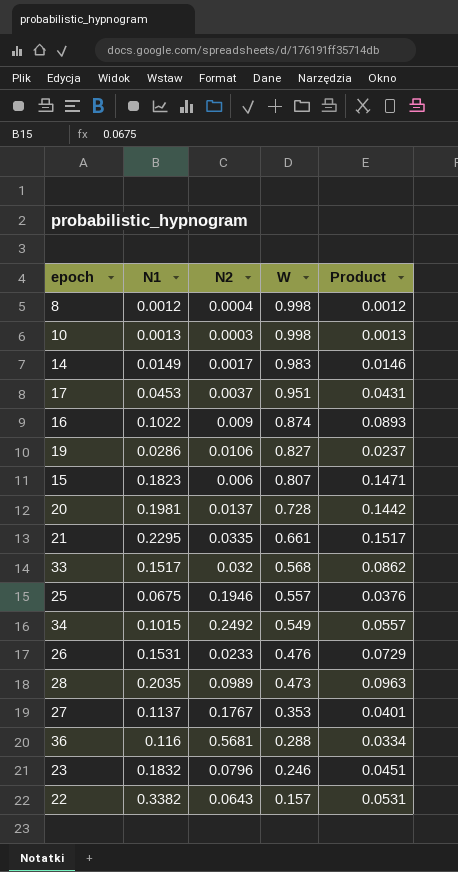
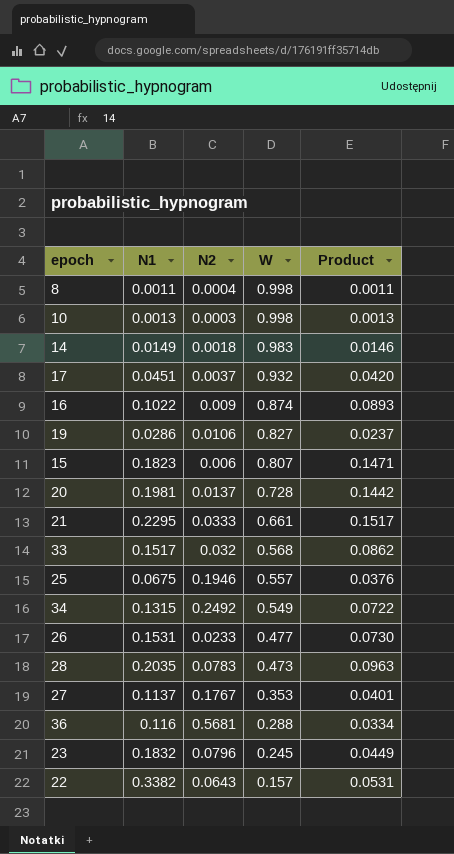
8 | N1: 0.0012 -> 0.0011
8 | Product: 0.0012 -> 0.0011
14 | N2: 0.0017 -> 0.0018
17 | N1: 0.0453 -> 0.0451
17 | W: 0.951 -> 0.932
17 | Product: 0.0431 -> 0.0420
21 | N2: 0.0335 -> 0.0333
34 | N1: 0.1015 -> 0.1315
34 | Product: 0.0557 -> 0.0722
26 | W: 0.476 -> 0.477
26 | Product: 0.0729 -> 0.0730
28 | N2: 0.0989 -> 0.0783
23 | W: 0.246 -> 0.245
23 | Product: 0.0451 -> 0.0449

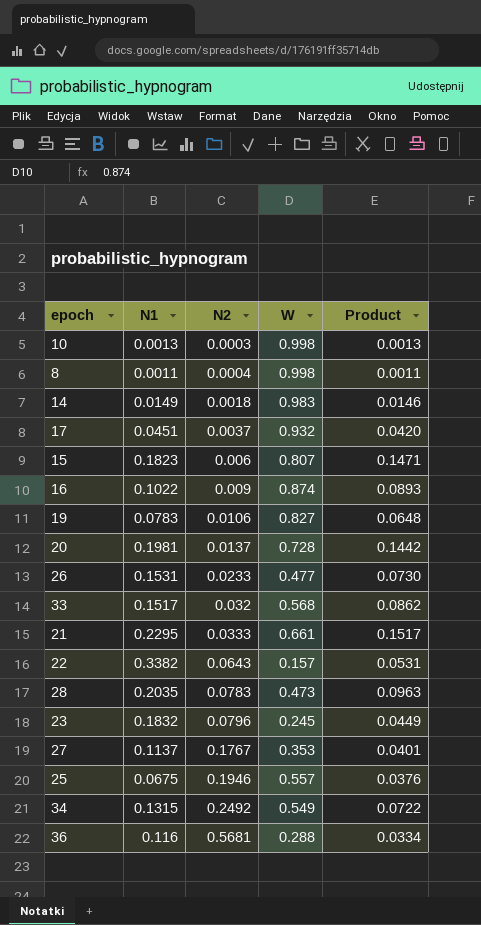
row order: W descending -> N2 ascending
19 | N1: 0.0286 -> 0.0783
19 | Product: 0.0237 -> 0.0648

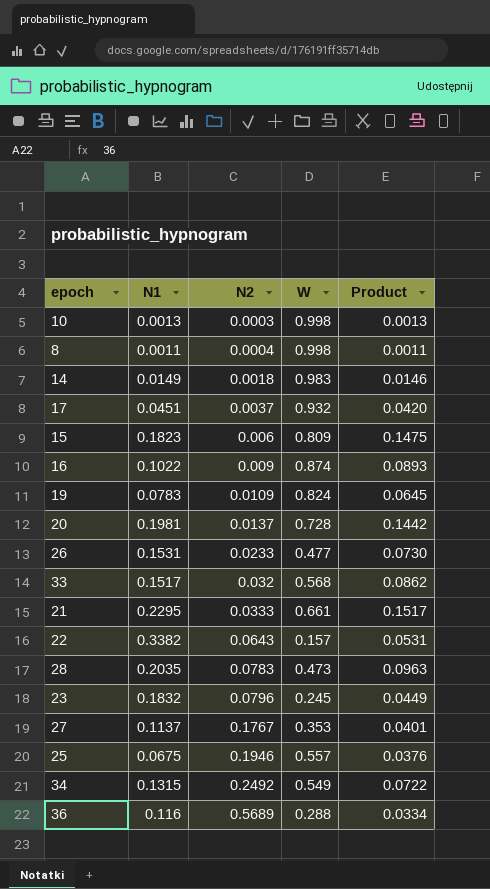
15 | W: 0.807 -> 0.809
15 | Product: 0.1471 -> 0.1475
19 | N2: 0.0106 -> 0.0109
19 | W: 0.827 -> 0.824
19 | Product: 0.0648 -> 0.0645
36 | N2: 0.5681 -> 0.5689

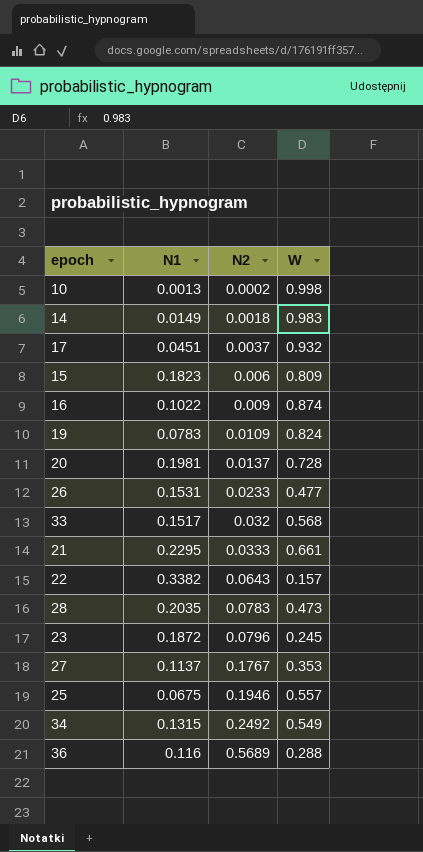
column Product | formula: [N1] * [W] -> none
row 8: 0.0011 | 0.0004 | 0.998 | 0.0011 -> none
10 | N2: 0.0003 -> 0.0002
23 | N1: 0.1832 -> 0.1872

